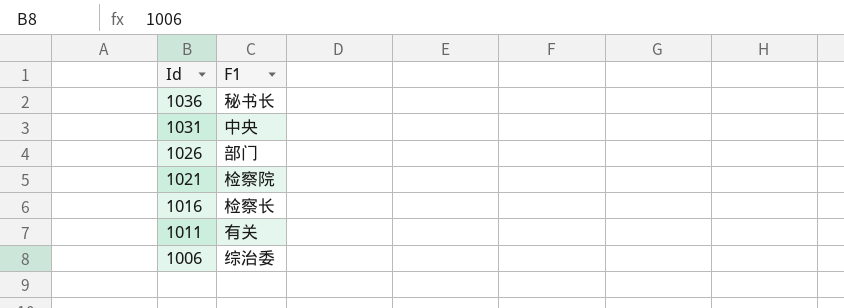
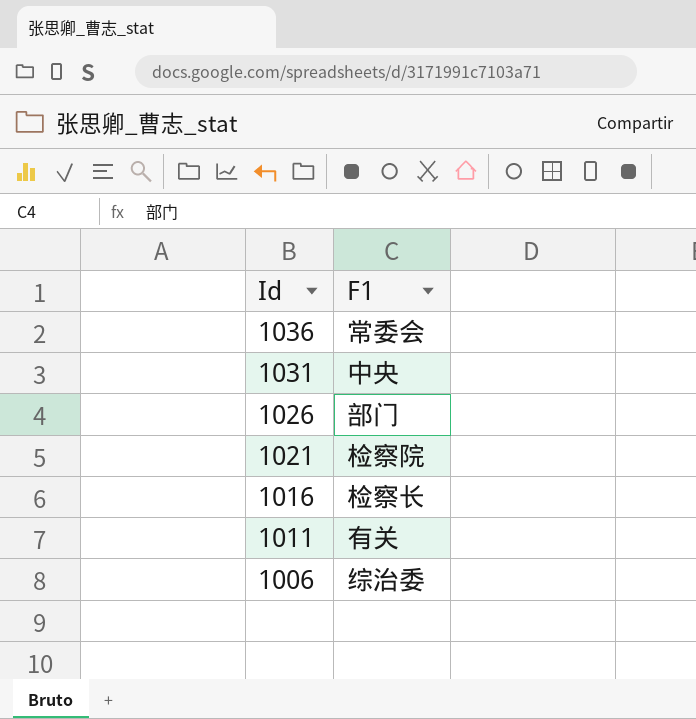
1036 | F1: 秘书长 -> 常委会

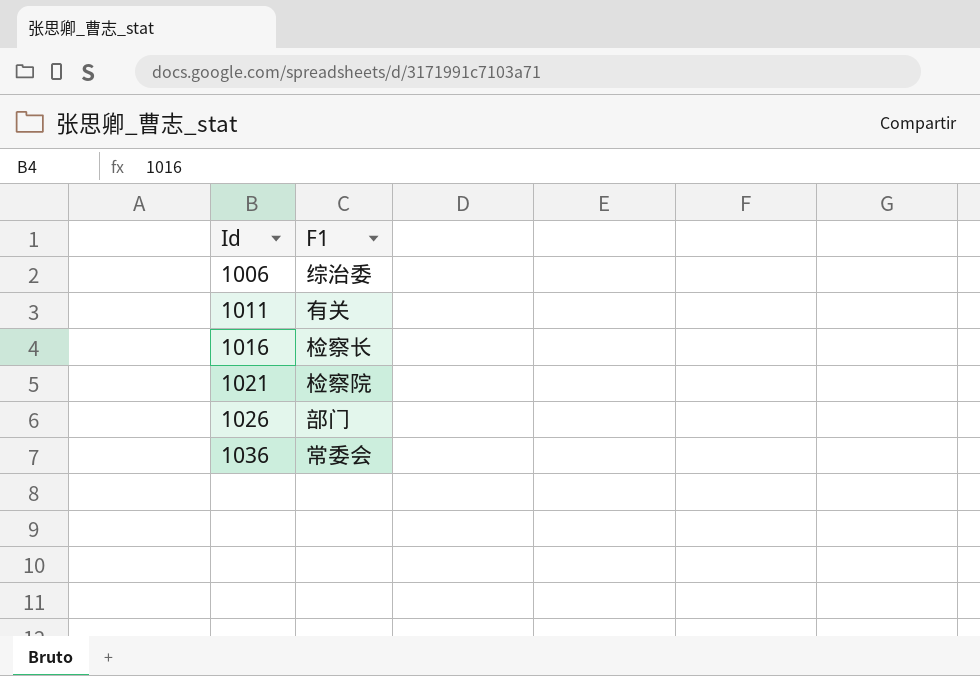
row order: Id descending -> Id ascending
row 1031: 中央 -> none

